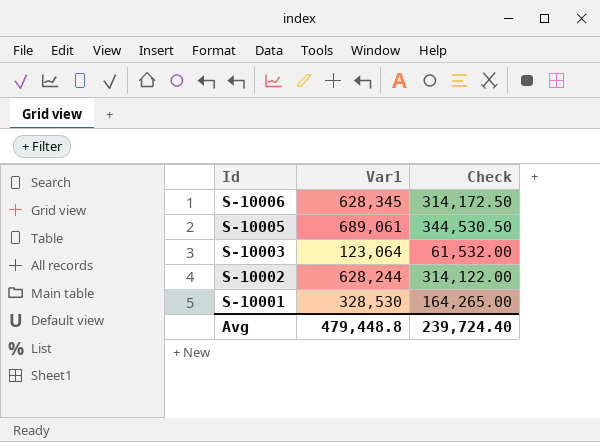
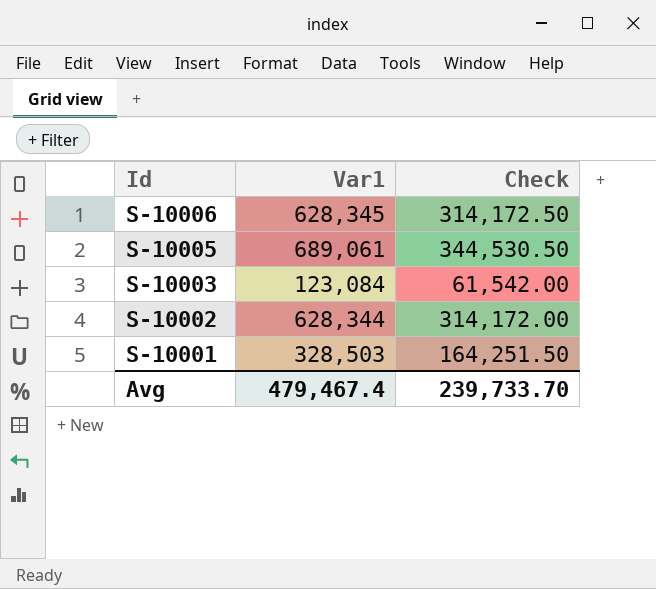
S-10003 | Var1: 123,064 -> 123,084
S-10003 | Check: 61,532.00 -> 61,542.00
S-10002 | Var1: 628,244 -> 628,344
S-10002 | Check: 314,122.00 -> 314,172.00
S-10001 | Var1: 328,530 -> 328,503
S-10001 | Check: 164,265.00 -> 164,251.50
Avg | Var1: 479,448.8 -> 479,467.4
Avg | Check: 239,724.40 -> 239,733.70

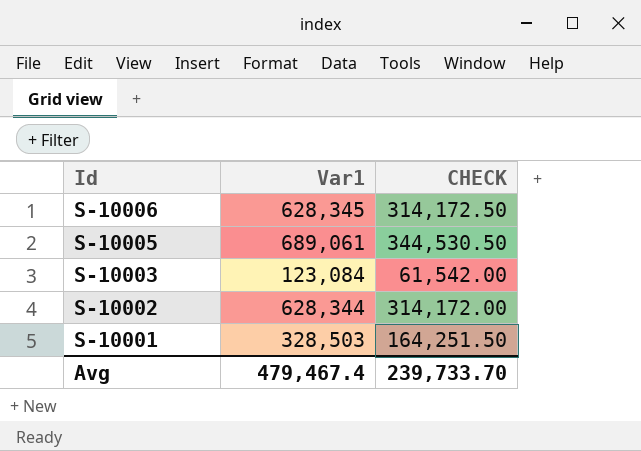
column name: Check -> CHECK

